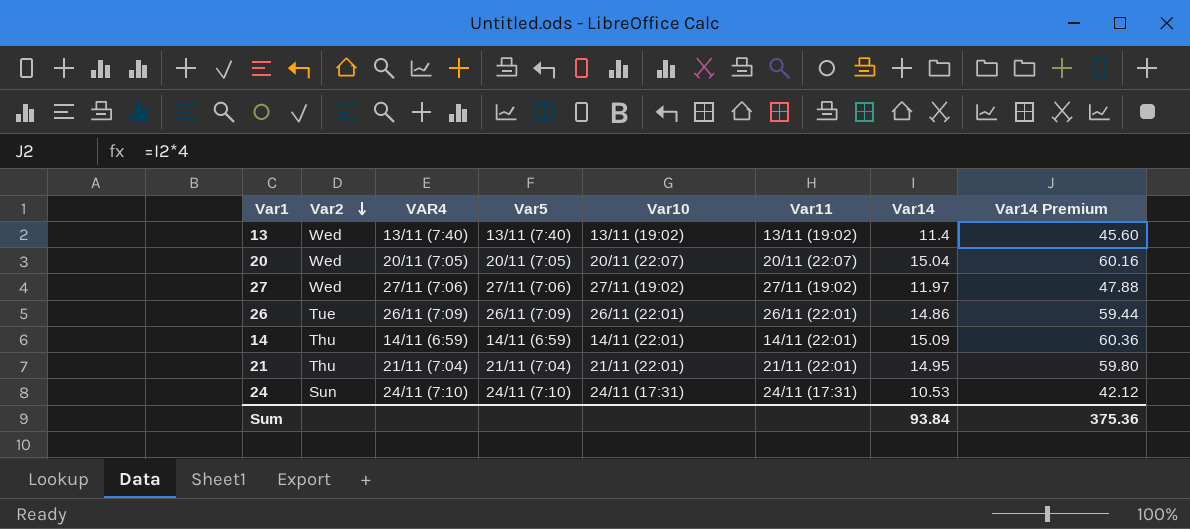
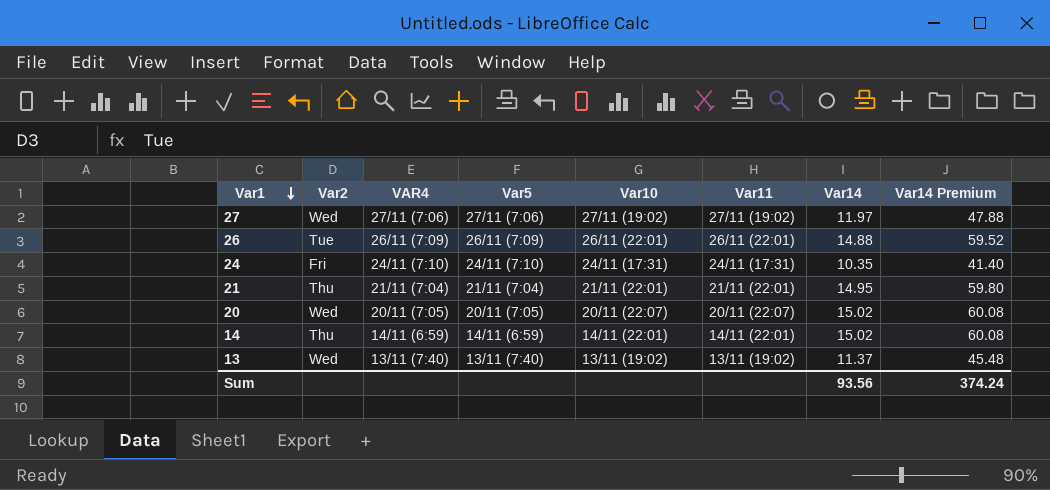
row order: Var2 descending -> Var1 descending
26 | Var14: 14.86 -> 14.88
26 | Var14 Premium: 59.44 -> 59.52
24 | Var2: Sun -> Fri
24 | Var14: 10.53 -> 10.35
24 | Var14 Premium: 42.12 -> 41.40
20 | Var14: 15.04 -> 15.02
20 | Var14 Premium: 60.16 -> 60.08
14 | Var14: 15.09 -> 15.02
14 | Var14 Premium: 60.36 -> 60.08
13 | Var14: 11.4 -> 11.37
13 | Var14 Premium: 45.60 -> 45.48
Sum | Var14: 93.84 -> 93.56
Sum | Var14 Premium: 375.36 -> 374.24

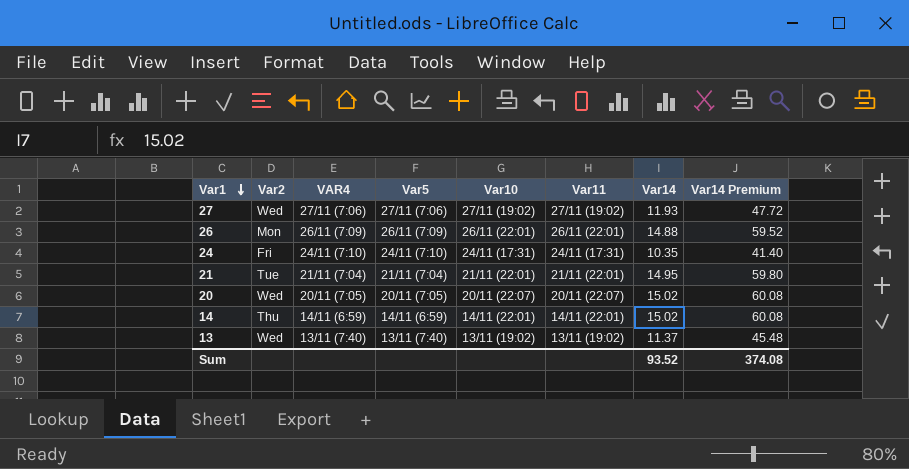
27 | Var14: 11.97 -> 11.93
27 | Var14 Premium: 47.88 -> 47.72
26 | Var2: Tue -> Mon
21 | Var2: Thu -> Tue
Sum | Var14: 93.56 -> 93.52
Sum | Var14 Premium: 374.24 -> 374.08

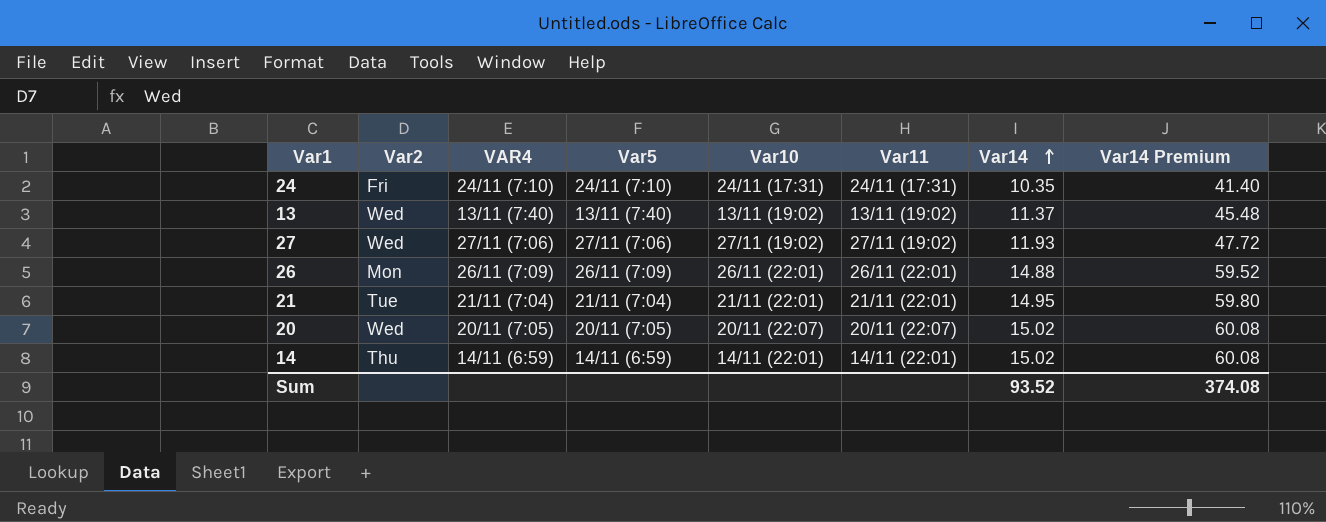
row order: Var1 descending -> Var14 ascending

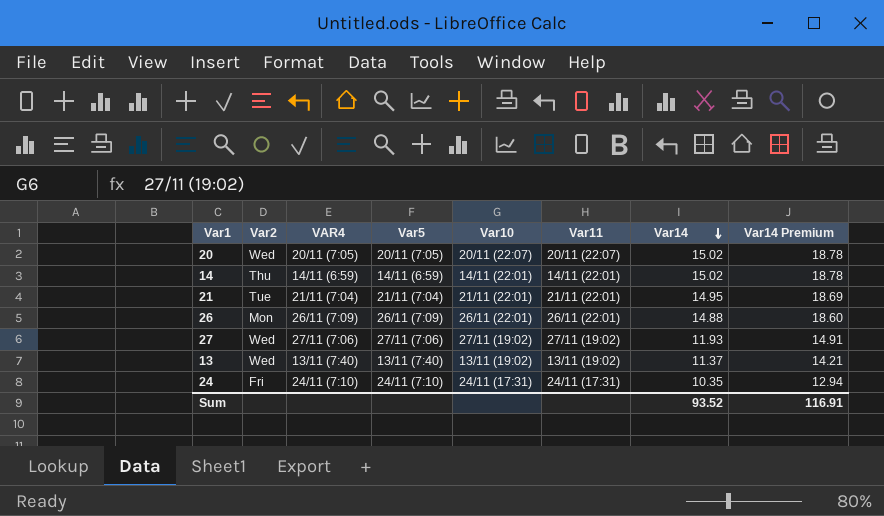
row order: Var14 ascending -> Var14 descending
column Var14 Premium | formula: [Var14] * 4 -> [Var14] * 1.25
Sum | Var14 Premium: 374.08 -> 116.91

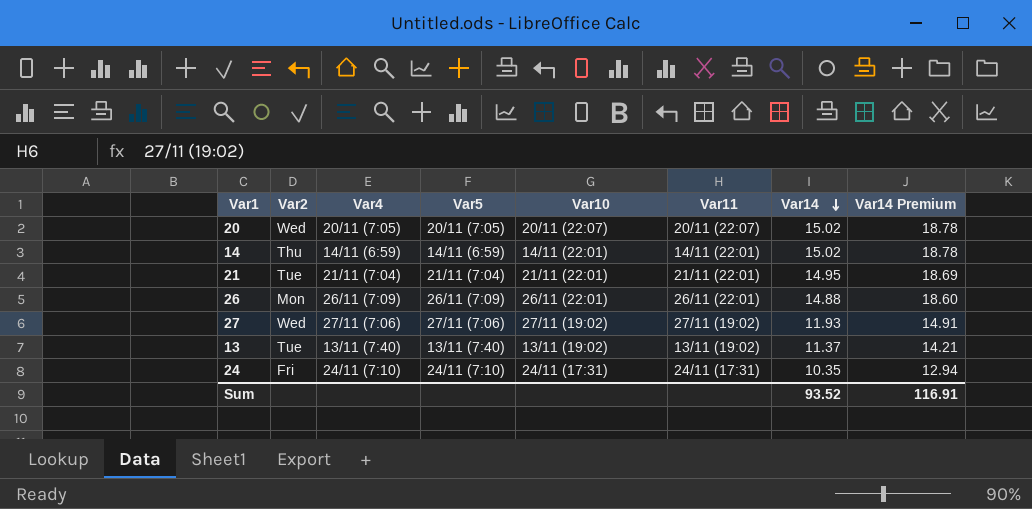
column name: VAR4 -> Var4
13 | Var2: Wed -> Tue

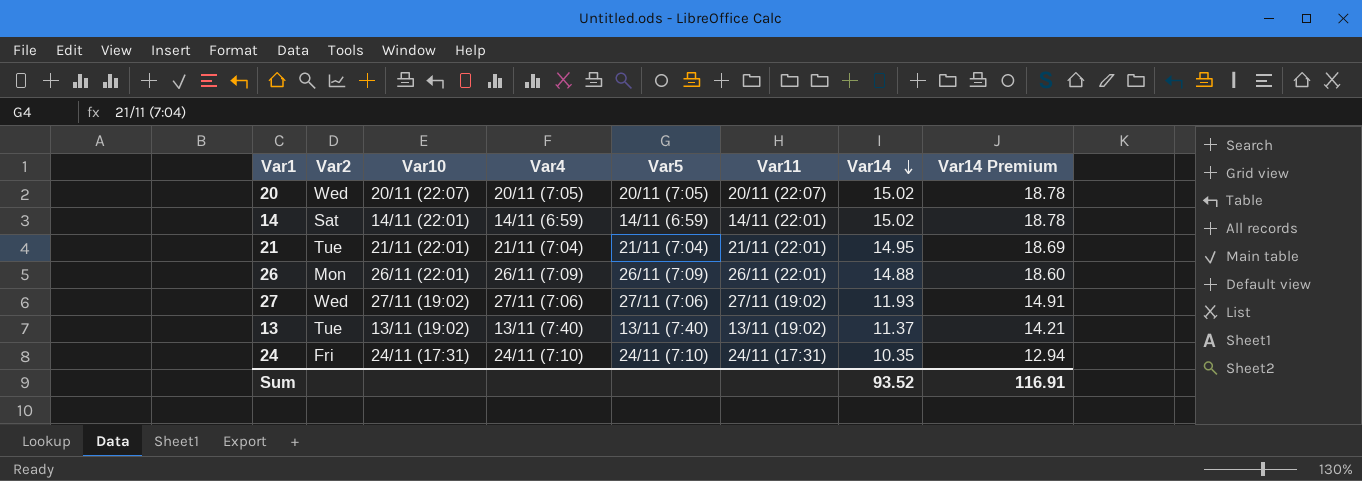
column Var10 | position: 5 -> 3
14 | Var2: Thu -> Sat

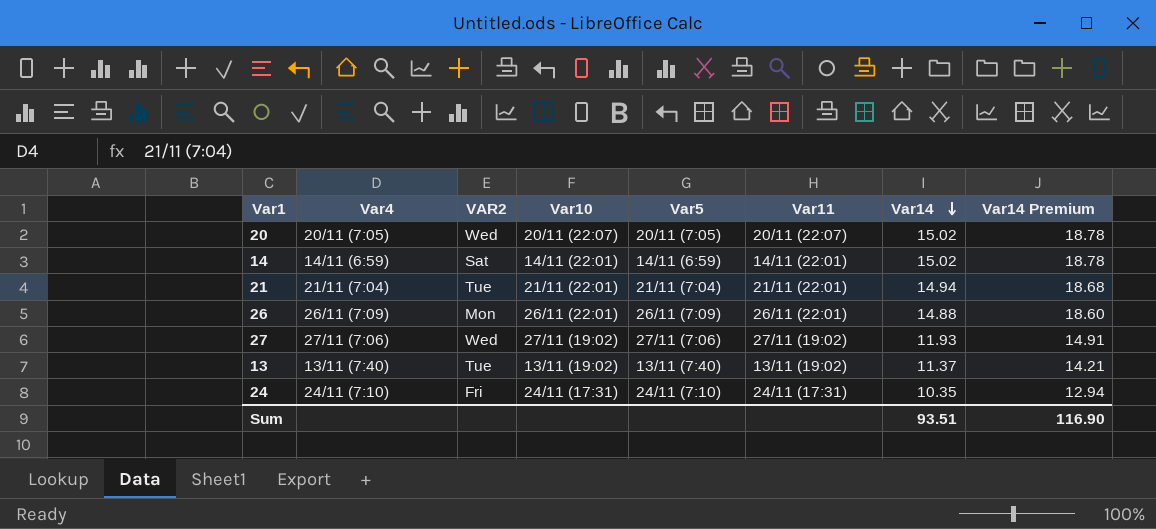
column Var4 | position: 4 -> 2
column name: Var2 -> VAR2
21 | Var14: 14.95 -> 14.94
21 | Var14 Premium: 18.69 -> 18.68
Sum | Var14: 93.52 -> 93.51
Sum | Var14 Premium: 116.91 -> 116.90

